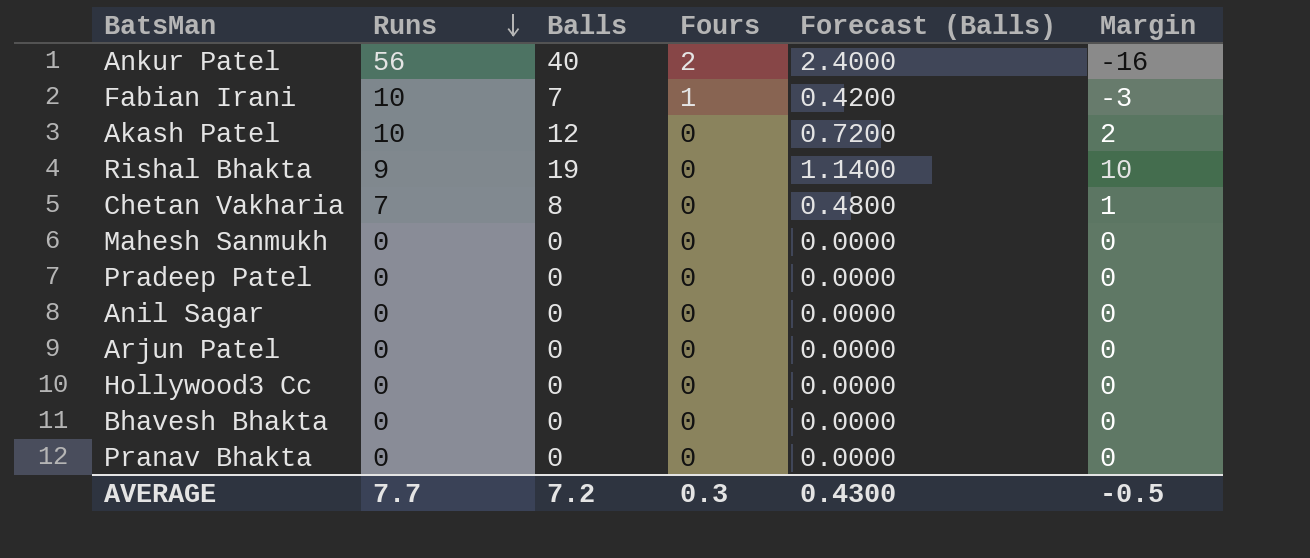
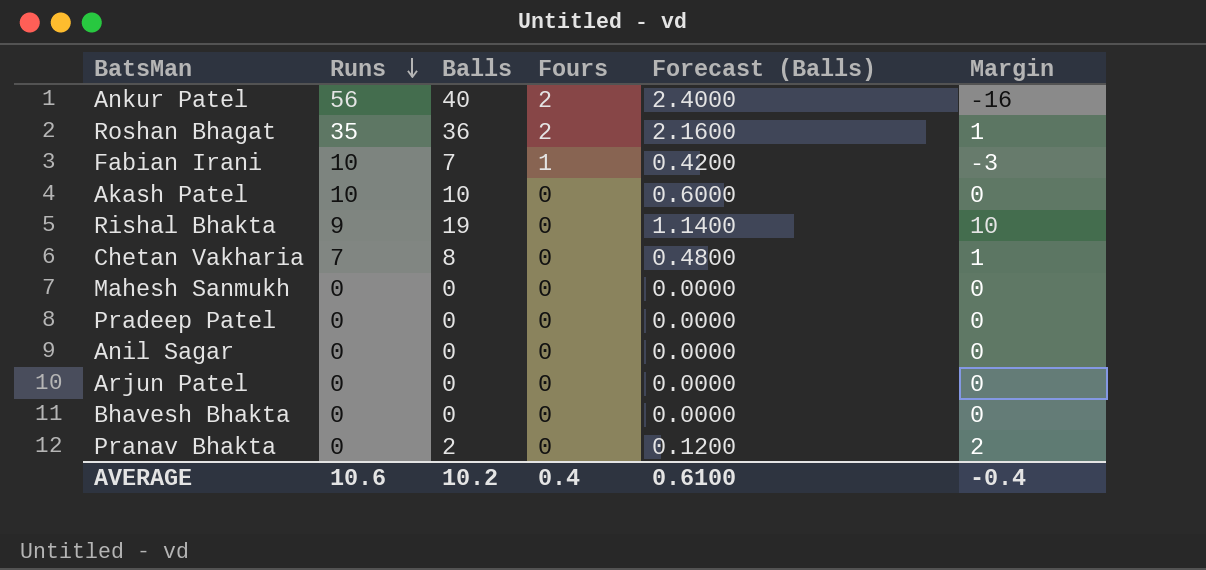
row Hollywood3 Cc: 0 | 0 | 0 | 0.0000 | 0 -> none
row Roshan Bhagat: none -> 35 | 36 | 2 | 2.1600 | 1
Akash Patel | Balls: 12 -> 10
Akash Patel | Forecast (Balls): 0.7200 -> 0.6000
Akash Patel | Margin: 2 -> 0
Pranav Bhakta | Balls: 0 -> 2
Pranav Bhakta | Forecast (Balls): 0.0000 -> 0.1200
Pranav Bhakta | Margin: 0 -> 2
AVERAGE | Runs: 7.7 -> 10.6
AVERAGE | Balls: 7.2 -> 10.2
AVERAGE | Fours: 0.3 -> 0.4
AVERAGE | Forecast (Balls): 0.4300 -> 0.6100
AVERAGE | Margin: -0.5 -> -0.4

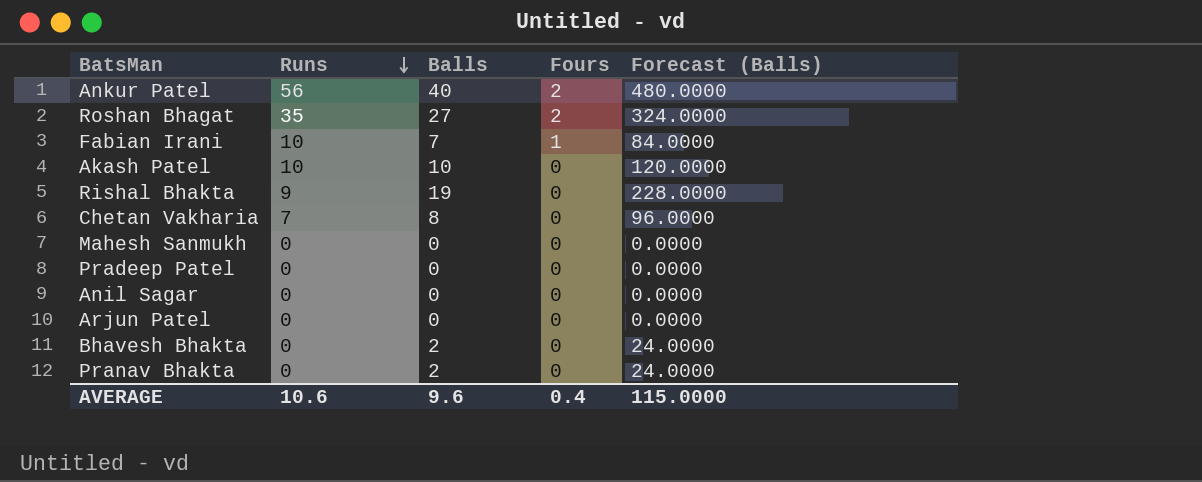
column Margin | formula: [Balls] - [Runs] -> none
column Forecast (Balls) | formula: [Balls] * 0.06 -> [Balls] * 12
Roshan Bhagat | Balls: 36 -> 27
Bhavesh Bhakta | Balls: 0 -> 2
AVERAGE | Balls: 10.2 -> 9.6
AVERAGE | Forecast (Balls): 0.6100 -> 115.0000

